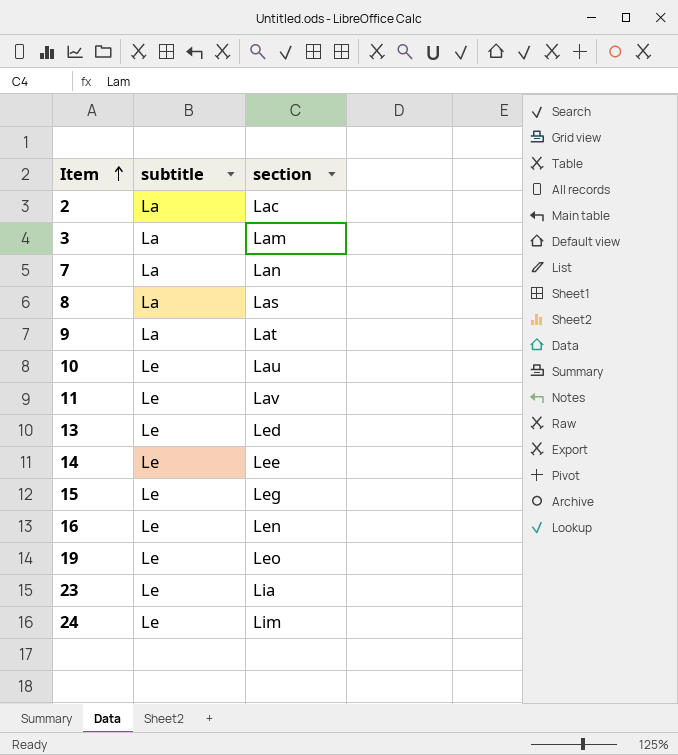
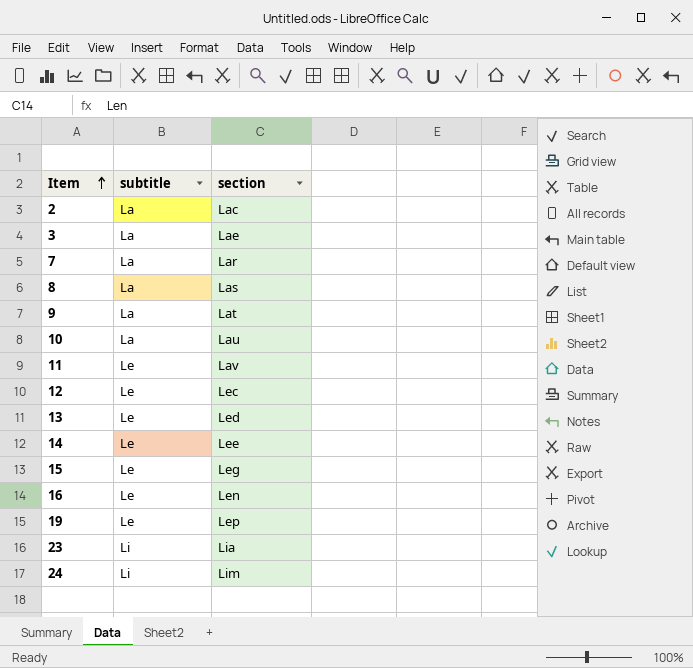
3 | section: Lam -> Lae
7 | section: Lan -> Lar
10 | subtitle: Le -> La
row 12: none -> Le | Lec
19 | section: Leo -> Lep
23 | subtitle: Le -> Li
24 | subtitle: Le -> Li

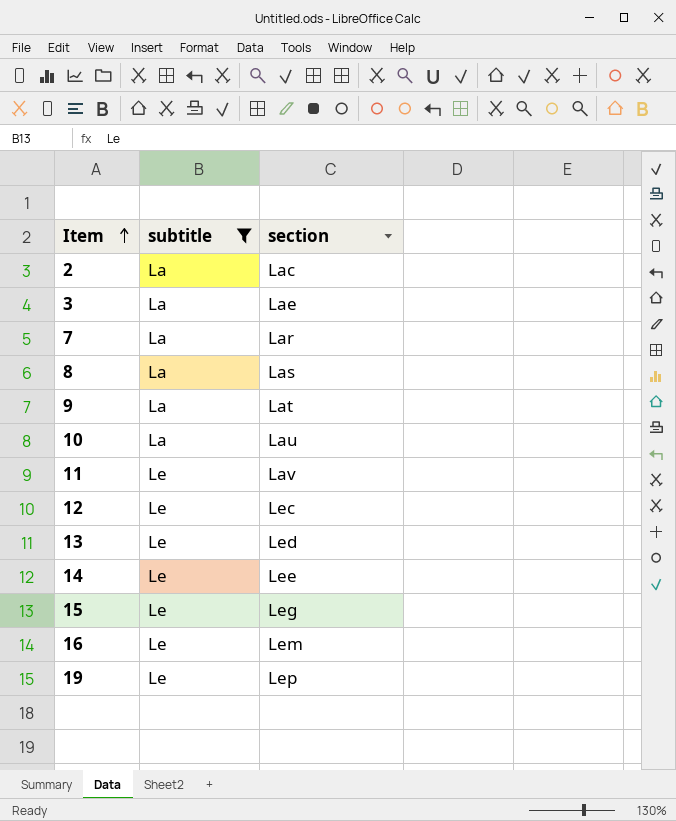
filter: none -> subtitle != Li
16 | section: Len -> Lem

